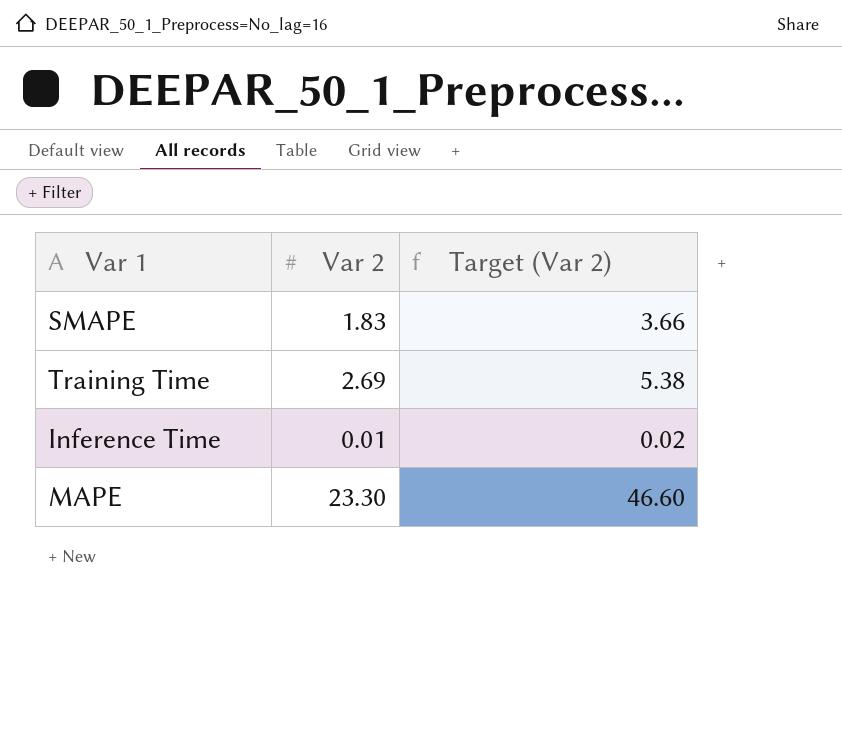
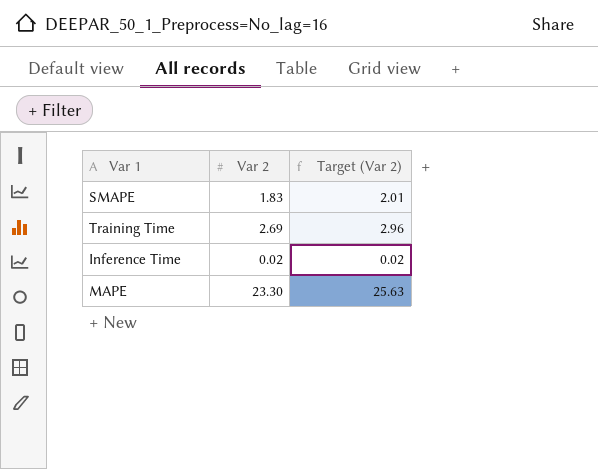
column Target (Var 2) | formula: [Var 2] * 2 -> [Var 2] * 1.1
Inference Time | Var 2: 0.01 -> 0.02

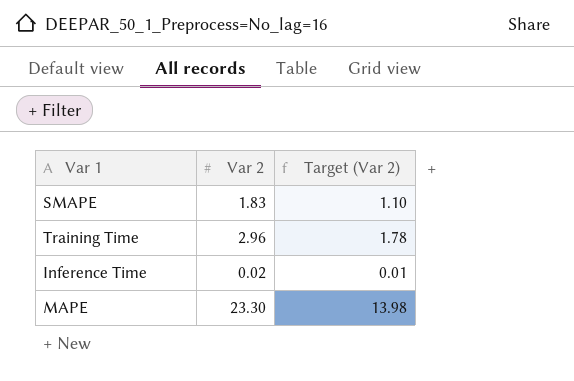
column Target (Var 2) | formula: [Var 2] * 1.1 -> [Var 2] * 0.6
Training Time | Var 2: 2.69 -> 2.96

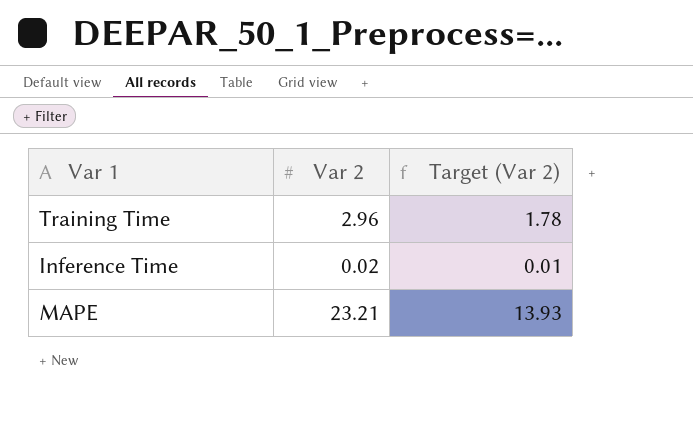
row SMAPE: 1.83 | 1.10 -> none
MAPE | Var 2: 23.30 -> 23.21
MAPE | Target (Var 2): 13.98 -> 13.93

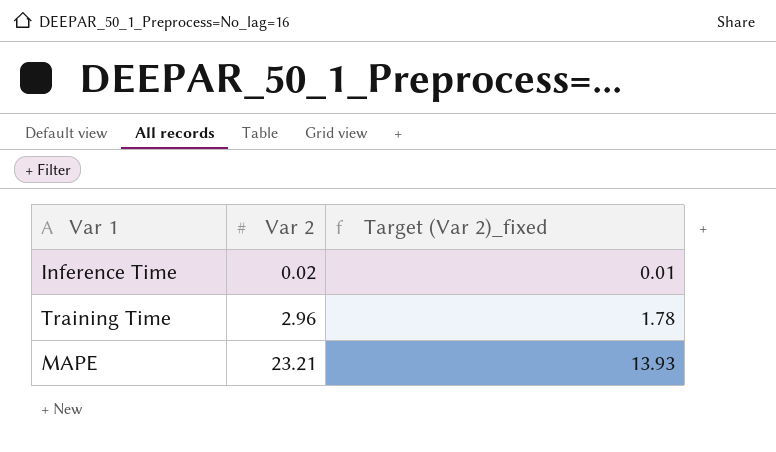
row order: none -> Var 2 ascending
column name: Target (Var 2) -> Target (Var 2)_fixed

